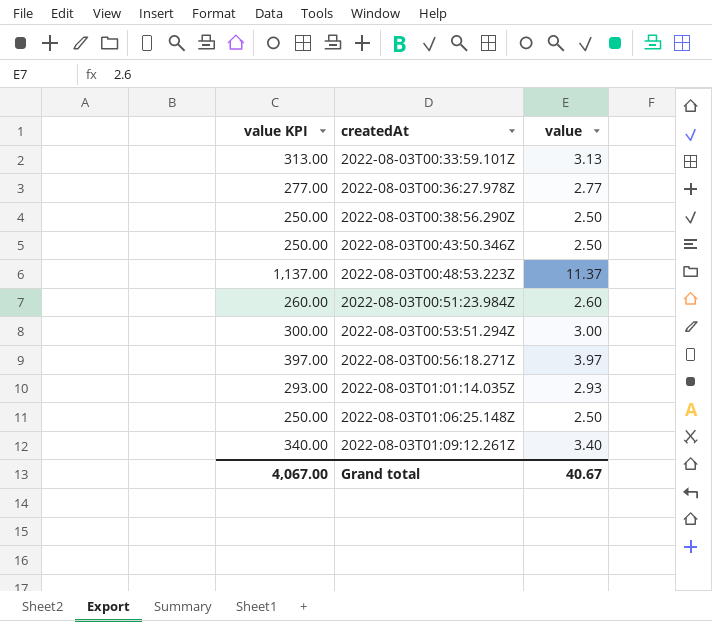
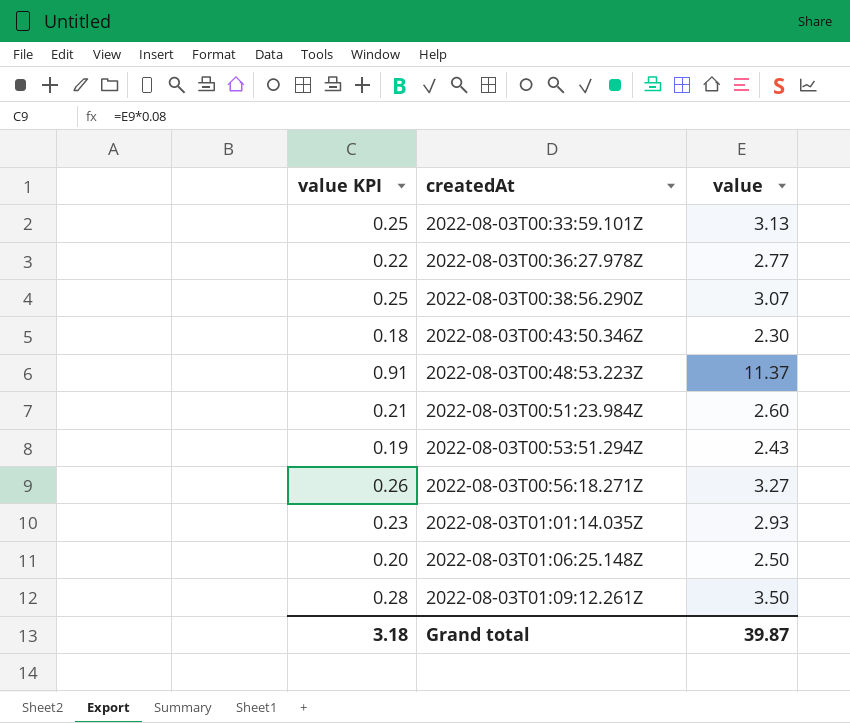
column value KPI | formula: [value] * 100 -> [value] * 0.08
2022-08-03T00:38:56.290Z | value: 2.50 -> 3.07
2022-08-03T00:43:50.346Z | value: 2.50 -> 2.30
2022-08-03T00:53:51.294Z | value: 3.00 -> 2.43
2022-08-03T00:56:18.271Z | value: 3.97 -> 3.27
2022-08-03T01:09:12.261Z | value: 3.40 -> 3.50
Grand total | value KPI: 4,067.00 -> 3.18
Grand total | value: 40.67 -> 39.87

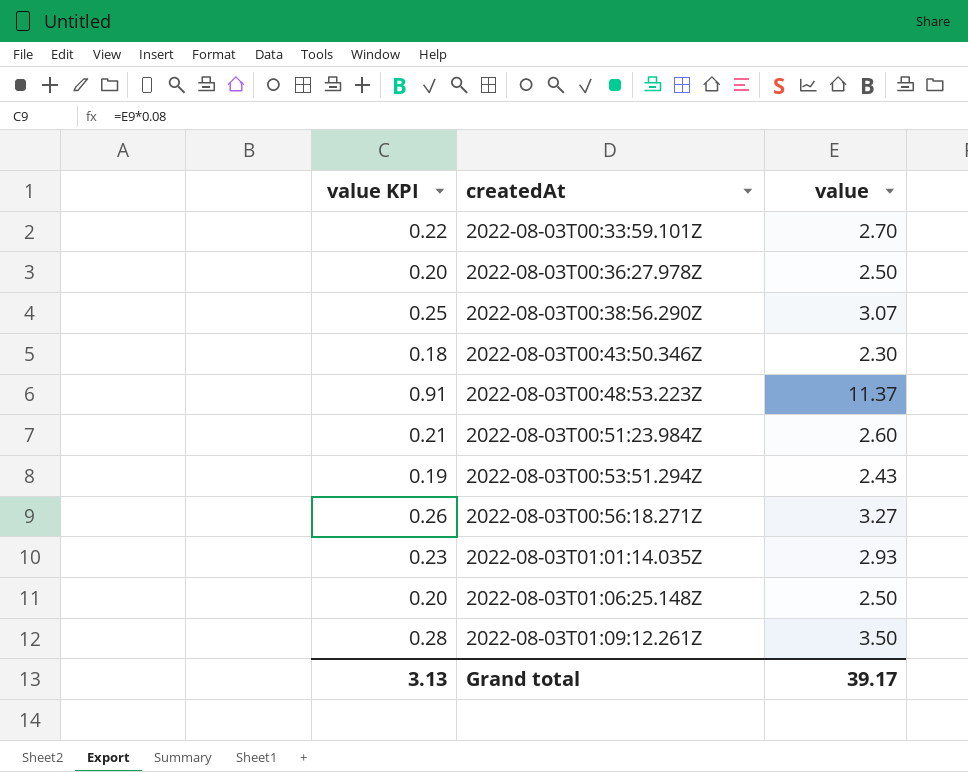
2022-08-03T00:33:59.101Z | value KPI: 0.25 -> 0.22
2022-08-03T00:33:59.101Z | value: 3.13 -> 2.70
2022-08-03T00:36:27.978Z | value KPI: 0.22 -> 0.20
2022-08-03T00:36:27.978Z | value: 2.77 -> 2.50
Grand total | value KPI: 3.18 -> 3.13
Grand total | value: 39.87 -> 39.17

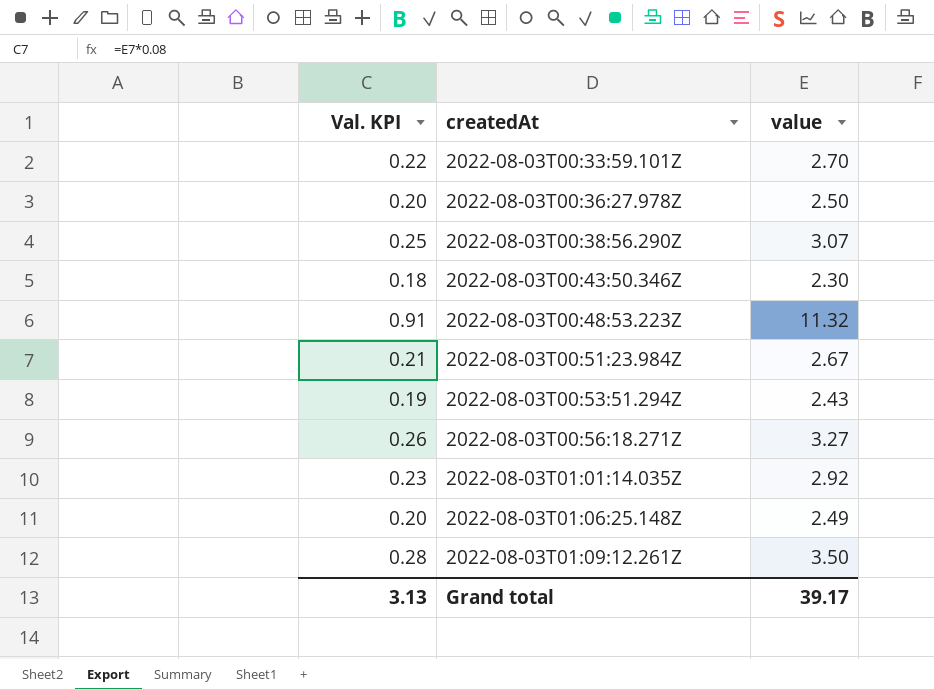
column name: value KPI -> Val. KPI
2022-08-03T00:48:53.223Z | value: 11.37 -> 11.32
2022-08-03T00:51:23.984Z | value: 2.60 -> 2.67
2022-08-03T01:01:14.035Z | value: 2.93 -> 2.92
2022-08-03T01:06:25.148Z | value: 2.50 -> 2.49

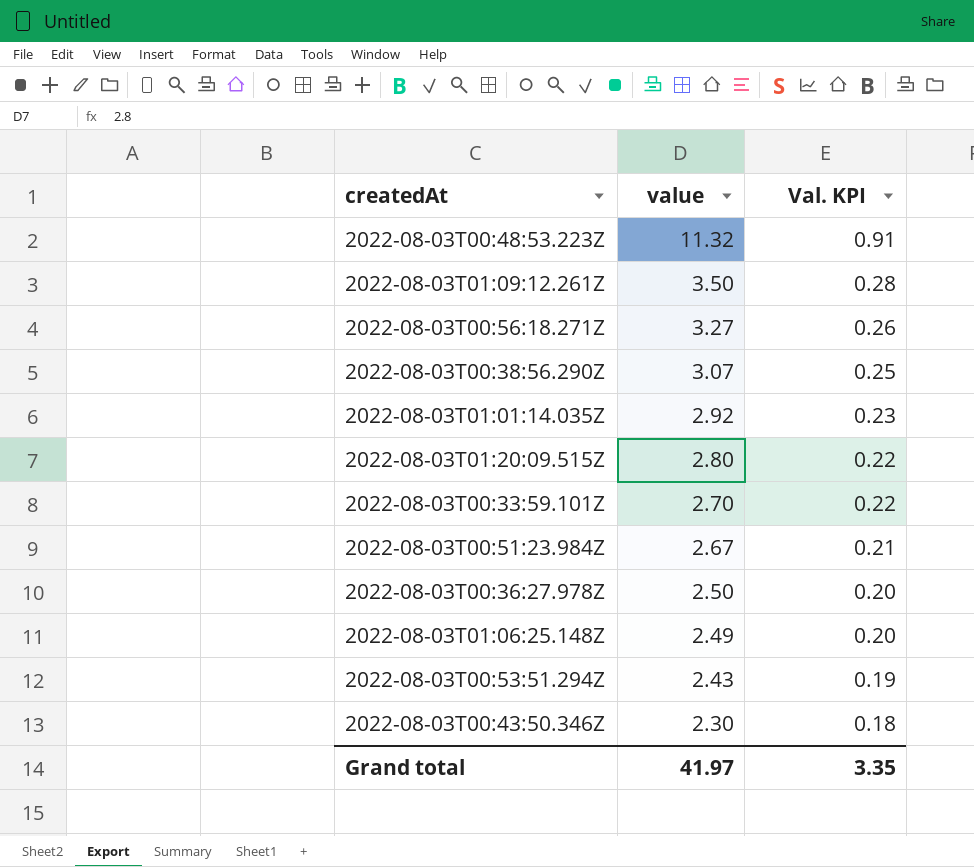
row order: createdAt ascending -> value descending
column Val. KPI | position: 1 -> 3
row 2022-08-03T01:20:09.515Z: none -> 2.80 | 0.22
Grand total | value: 39.17 -> 41.97
Grand total | Val. KPI: 3.13 -> 3.35

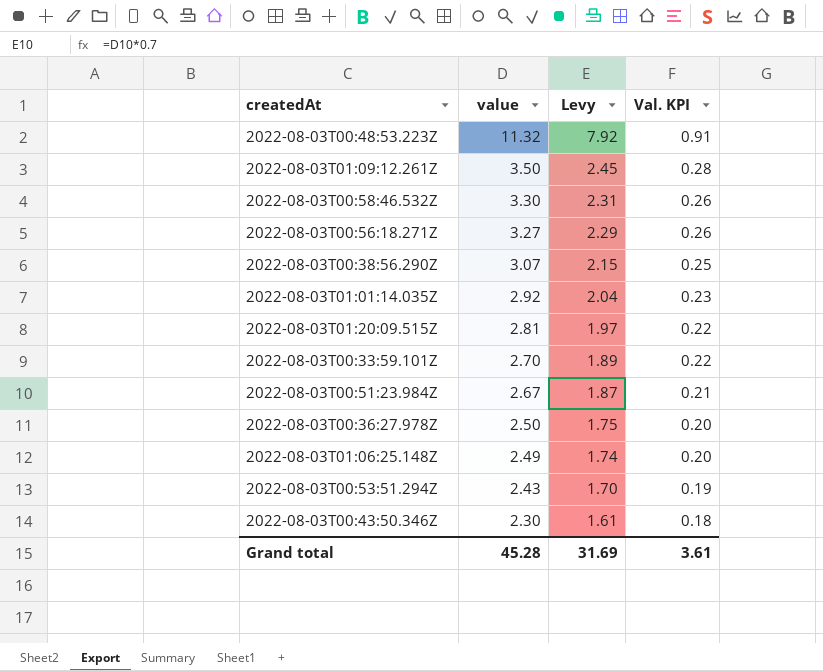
column Levy | formula: none -> [value] * 0.7
row 2022-08-03T00:58:46.532Z: none -> 3.30 | 2.31 | 0.26
2022-08-03T01:20:09.515Z | value: 2.80 -> 2.81
Grand total | value: 41.97 -> 45.28
Grand total | Val. KPI: 3.35 -> 3.61

